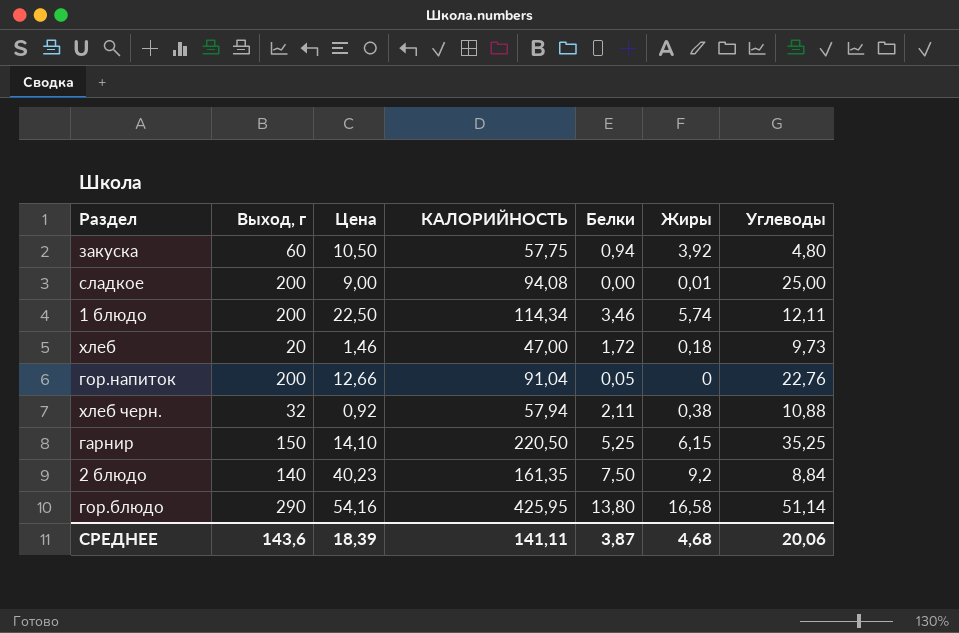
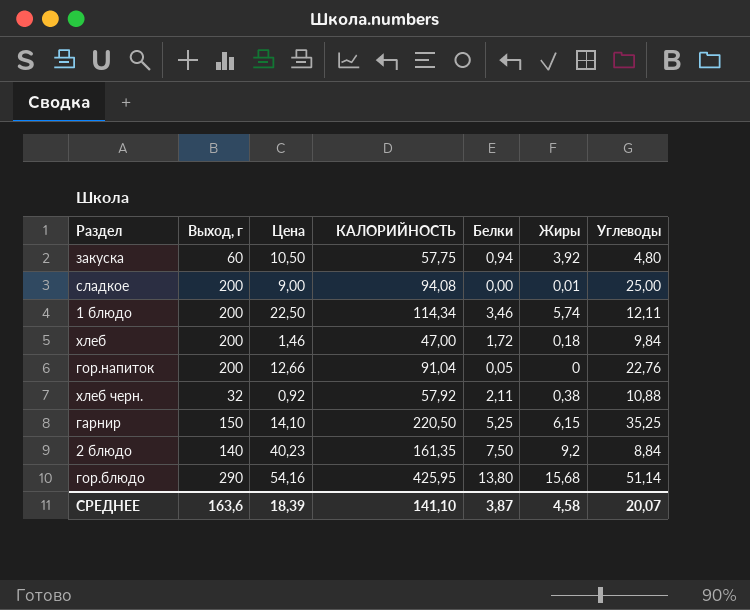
хлеб | Выход, г: 20 -> 200
хлеб | Углеводы: 9,73 -> 9,84
хлеб черн. | КАЛОРИЙНОСТЬ: 57,94 -> 57,92
гор.блюдо | Жиры: 16,58 -> 15,68
СРЕДНЕЕ | Выход, г: 143,6 -> 163,6
СРЕДНЕЕ | КАЛОРИЙНОСТЬ: 141,11 -> 141,10
СРЕДНЕЕ | Жиры: 4,68 -> 4,58
СРЕДНЕЕ | Углеводы: 20,06 -> 20,07

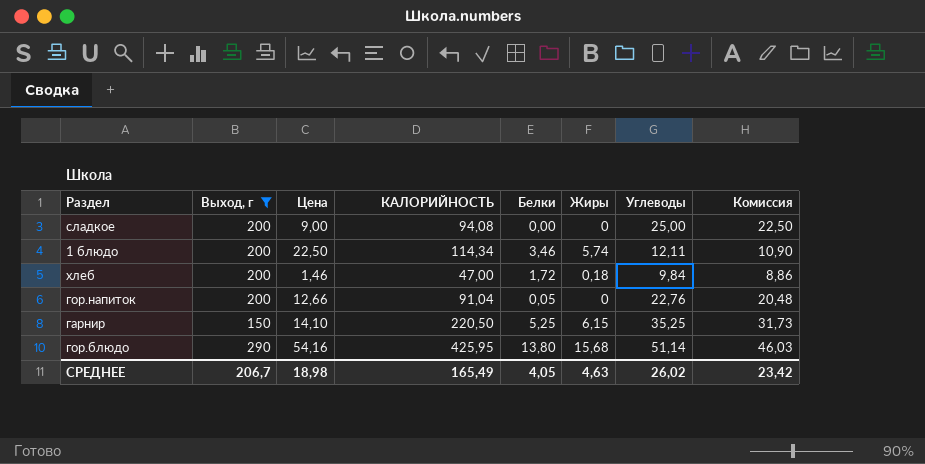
filter: none -> Выход, г >= 150
column Комиссия | formula: none -> [Углеводы] * 0,9
сладкое | Жиры: 0,01 -> 0
СРЕДНЕЕ | Выход, г: 163,6 -> 206,7
СРЕДНЕЕ | Цена: 18,39 -> 18,98
СРЕДНЕЕ | КАЛОРИЙНОСТЬ: 141,10 -> 165,49
СРЕДНЕЕ | Белки: 3,87 -> 4,05
СРЕДНЕЕ | Жиры: 4,58 -> 4,63
СРЕДНЕЕ | Углеводы: 20,07 -> 26,02

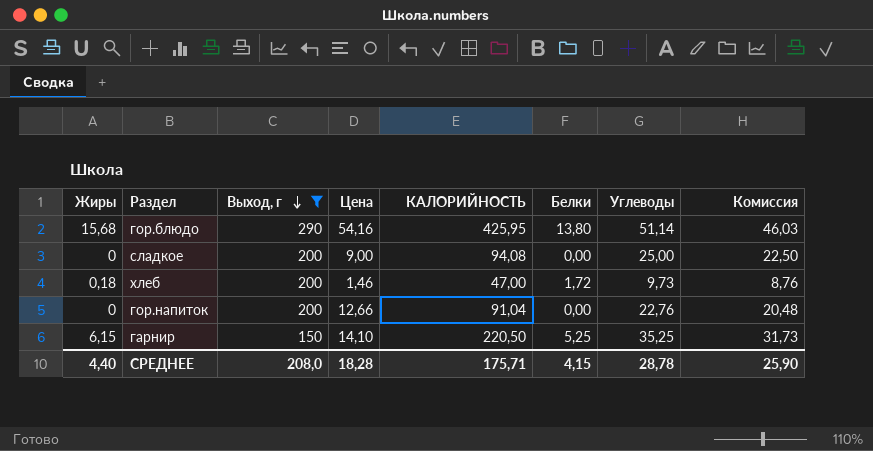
row order: none -> Выход, г descending
column Жиры | position: 6 -> 1
row 1 блюдо: 200 | 22,50 | 114,34 | 3,46 | 5,74 | 12,11 | 10,90 -> none
хлеб | Углеводы: 9,84 -> 9,73
хлеб | Комиссия: 8,86 -> 8,76
гор.напиток | Белки: 0,05 -> 0,00
СРЕДНЕЕ | Жиры: 4,63 -> 4,40
СРЕДНЕЕ | Выход, г: 206,7 -> 208,0
СРЕДНЕЕ | Цена: 18,98 -> 18,28
СРЕДНЕЕ | КАЛОРИЙНОСТЬ: 165,49 -> 175,71
СРЕДНЕЕ | Белки: 4,05 -> 4,15
СРЕДНЕЕ | Углеводы: 26,02 -> 28,78
СРЕДНЕЕ | Комиссия: 23,42 -> 25,90

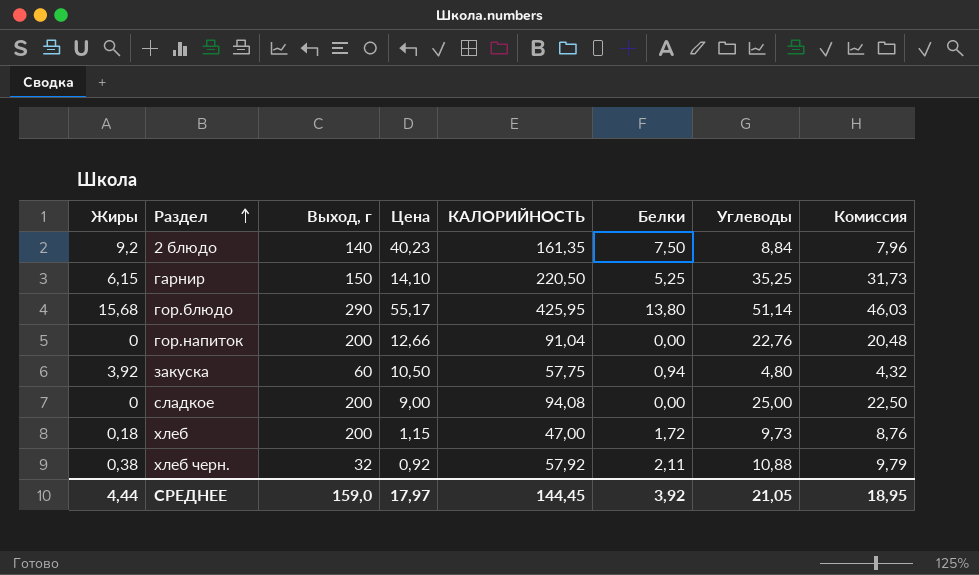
filter: Выход, г >= 150 -> none
row order: Выход, г descending -> Раздел ascending
гор.блюдо | Цена: 54,16 -> 55,17
хлеб | Цена: 1,46 -> 1,15
СРЕДНЕЕ | Жиры: 4,40 -> 4,44
СРЕДНЕЕ | Выход, г: 208,0 -> 159,0
СРЕДНЕЕ | Цена: 18,28 -> 17,97
СРЕДНЕЕ | КАЛОРИЙНОСТЬ: 175,71 -> 144,45
СРЕДНЕЕ | Белки: 4,15 -> 3,92
СРЕДНЕЕ | Углеводы: 28,78 -> 21,05
СРЕДНЕЕ | Комиссия: 25,90 -> 18,95

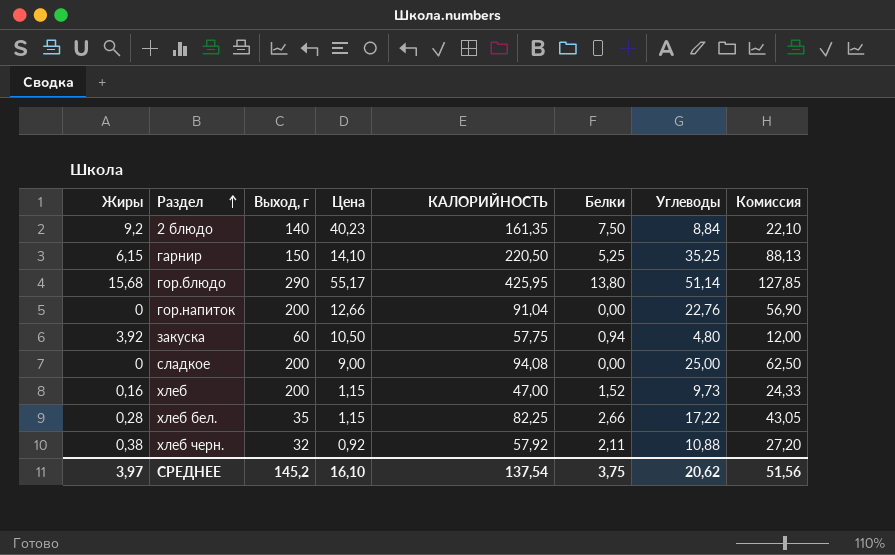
column Комиссия | formula: [Углеводы] * 0,9 -> [Углеводы] * 2,5
хлеб | Жиры: 0,18 -> 0,16
хлеб | Белки: 1,72 -> 1,52
row хлеб бел.: none -> 0,28 | 35 | 1,15 | 82,25 | 2,66 | 17,22 | 43,05
СРЕДНЕЕ | Жиры: 4,44 -> 3,97
СРЕДНЕЕ | Выход, г: 159,0 -> 145,2
СРЕДНЕЕ | Цена: 17,97 -> 16,10
СРЕДНЕЕ | КАЛОРИЙНОСТЬ: 144,45 -> 137,54
СРЕДНЕЕ | Белки: 3,92 -> 3,75
СРЕДНЕЕ | Углеводы: 21,05 -> 20,62
СРЕДНЕЕ | Комиссия: 18,95 -> 51,56

